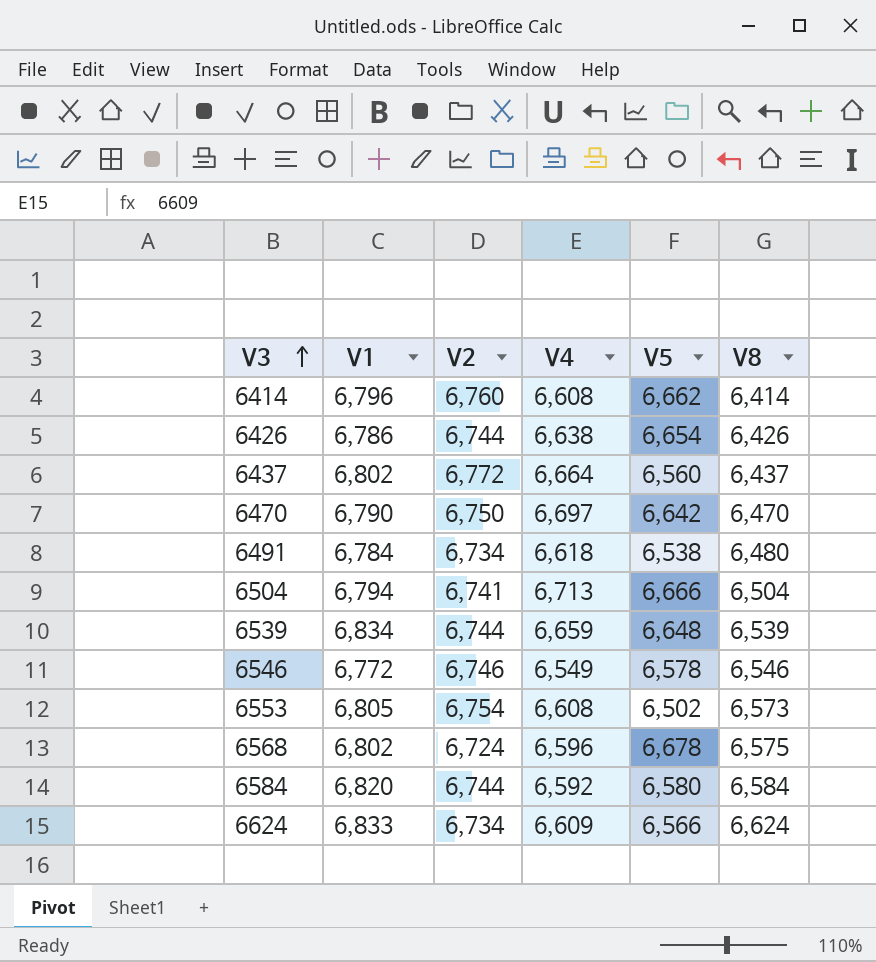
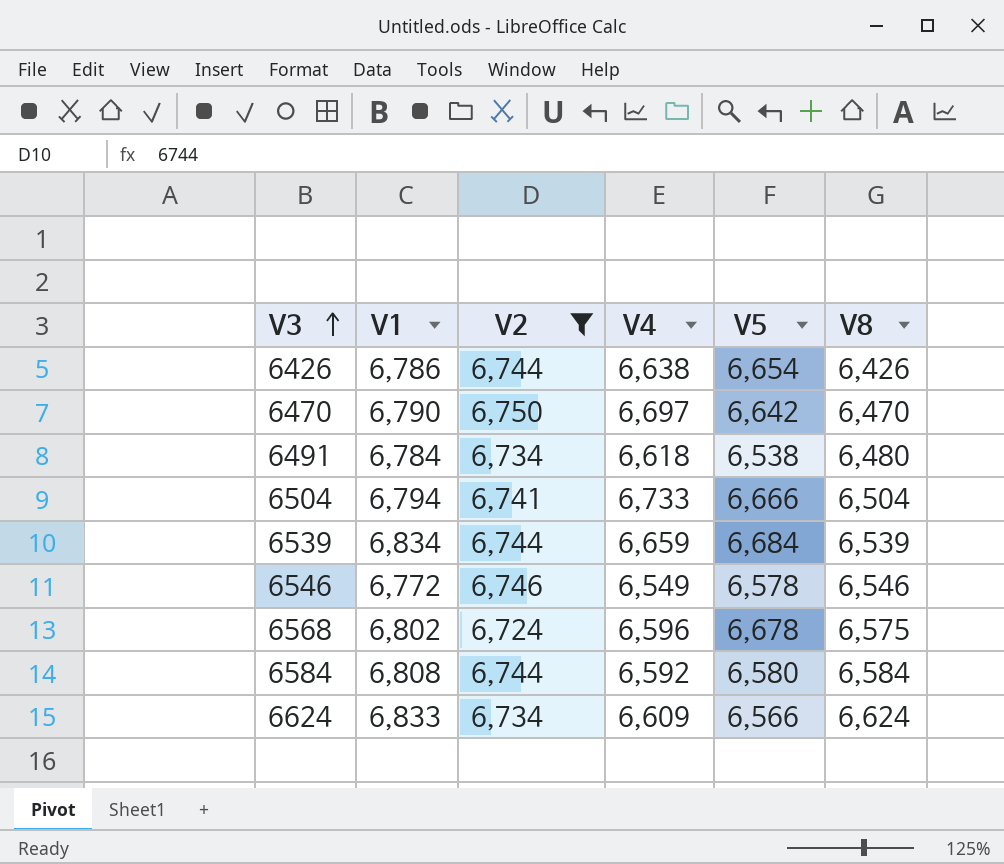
filter: none -> V2 <= 6,750
6504 | V4: 6,713 -> 6,733
6539 | V5: 6,648 -> 6,684
6584 | V1: 6,820 -> 6,808

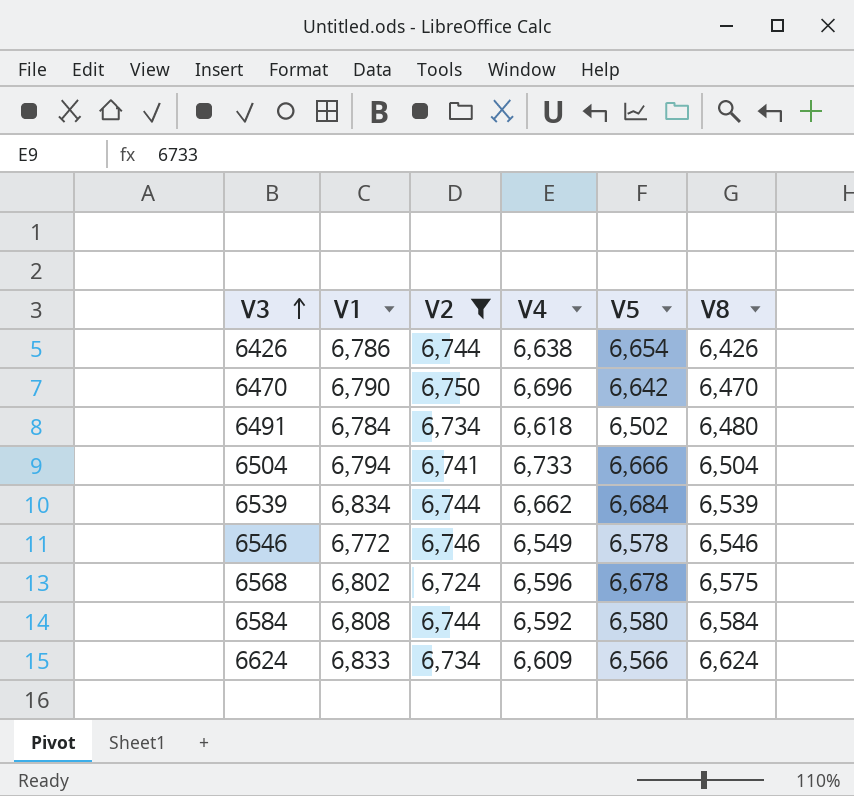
6470 | V4: 6,697 -> 6,696
6491 | V5: 6,538 -> 6,502
6539 | V4: 6,659 -> 6,662

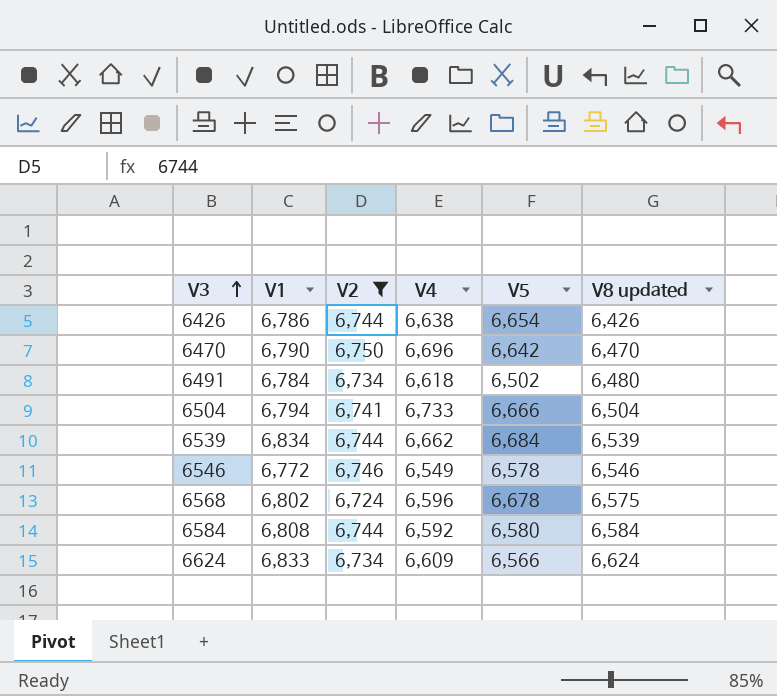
column name: V8 -> V8 updated

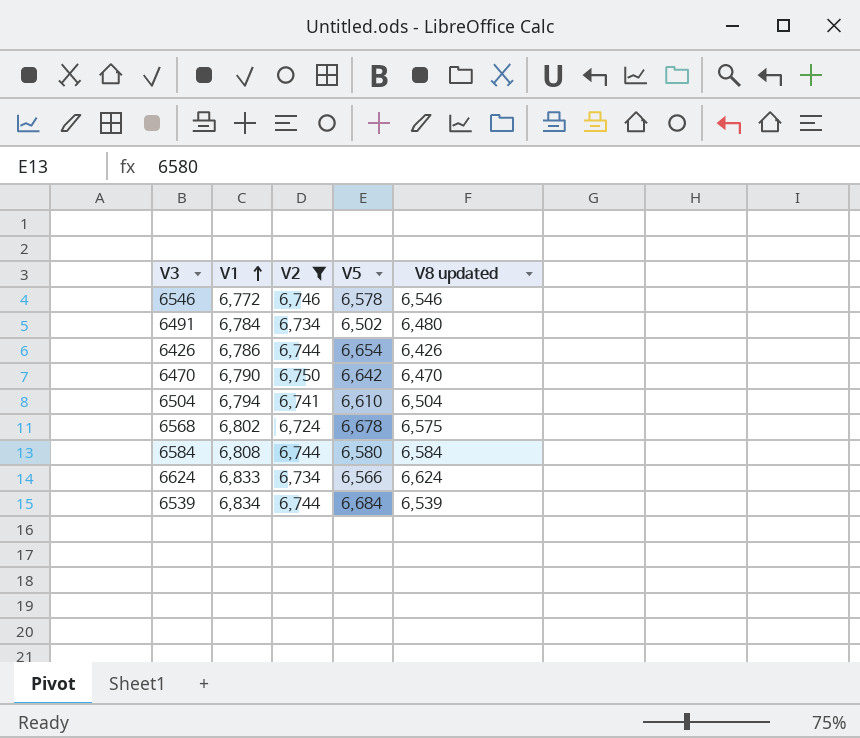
row order: V3 ascending -> V1 ascending
column V4 | position: 4 -> none
6504 | V5: 6,666 -> 6,610

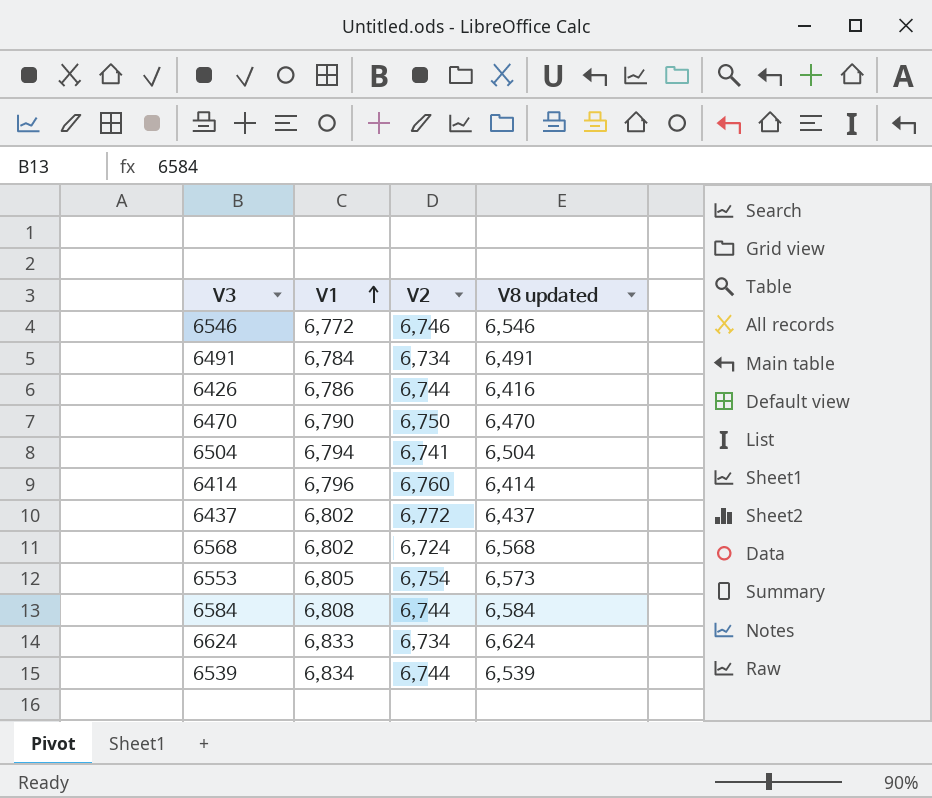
filter: V2 <= 6,750 -> none
column V5 | position: 4 -> none
6491 | V8 updated: 6,480 -> 6,491
6426 | V8 updated: 6,426 -> 6,416
6568 | V8 updated: 6,575 -> 6,568

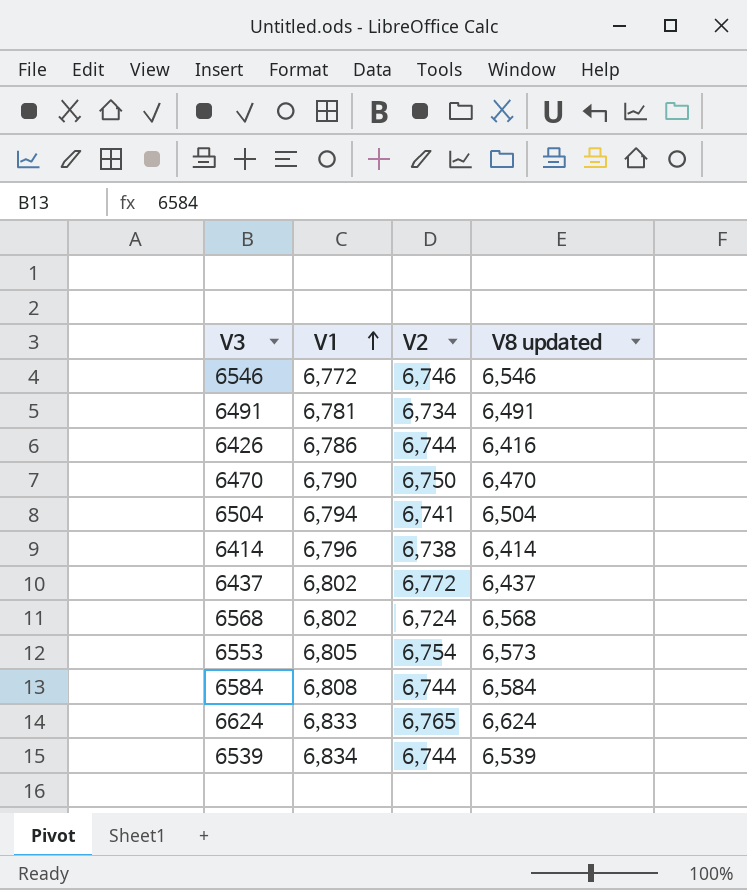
6491 | V1: 6,784 -> 6,781
6414 | V2: 6,760 -> 6,738
6624 | V2: 6,734 -> 6,765

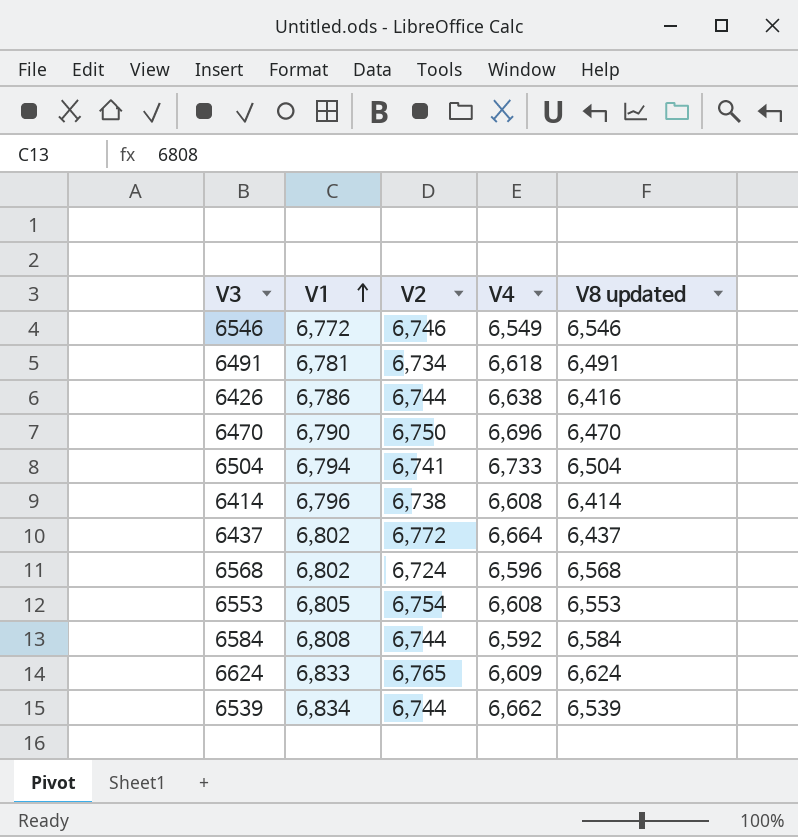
column V4 | position: none -> 4
6553 | V8 updated: 6,573 -> 6,553

